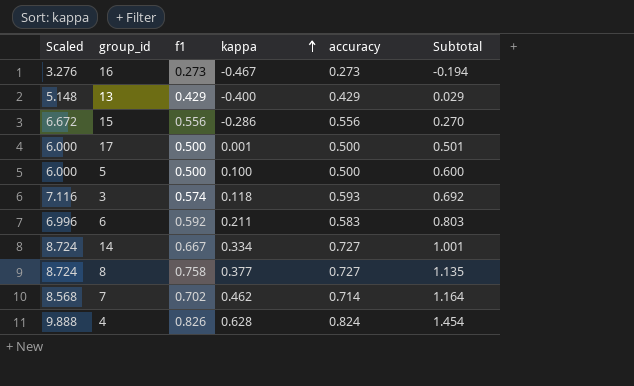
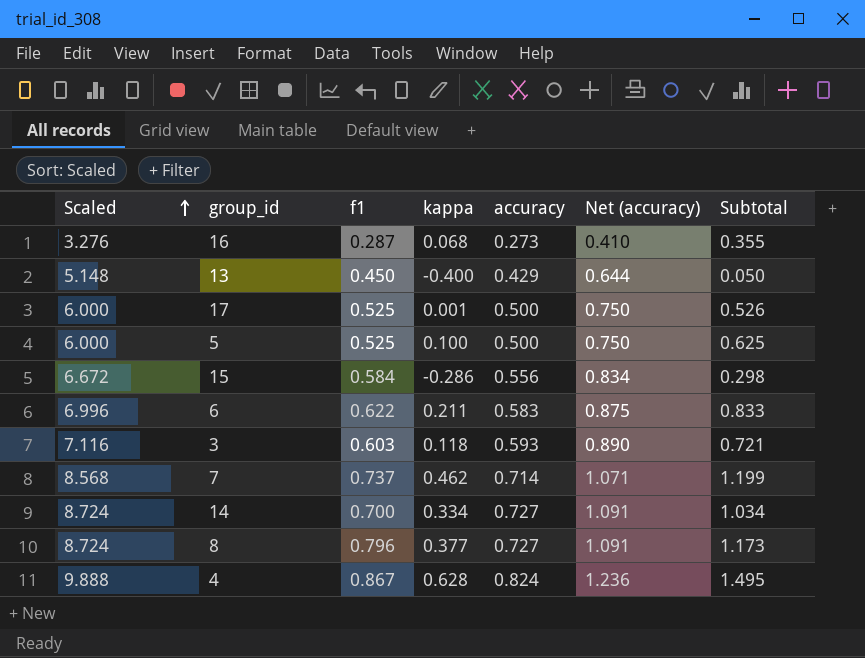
row order: kappa ascending -> Scaled ascending
column Net (accuracy) | formula: none -> [accuracy] * 1.5
16 | f1: 0.273 -> 0.287
16 | kappa: -0.467 -> 0.068
16 | Subtotal: -0.194 -> 0.355
13 | f1: 0.429 -> 0.450
13 | Subtotal: 0.029 -> 0.050
17 | f1: 0.500 -> 0.525
17 | Subtotal: 0.501 -> 0.526
5 | f1: 0.500 -> 0.525
5 | Subtotal: 0.600 -> 0.625
15 | f1: 0.556 -> 0.584
15 | Subtotal: 0.270 -> 0.298
6 | f1: 0.592 -> 0.622
6 | Subtotal: 0.803 -> 0.833
3 | f1: 0.574 -> 0.603
3 | Subtotal: 0.692 -> 0.721
7 | f1: 0.702 -> 0.737
7 | Subtotal: 1.164 -> 1.199
14 | f1: 0.667 -> 0.700
14 | Subtotal: 1.001 -> 1.034
8 | f1: 0.758 -> 0.796
8 | Subtotal: 1.135 -> 1.173
4 | f1: 0.826 -> 0.867
4 | Subtotal: 1.454 -> 1.495

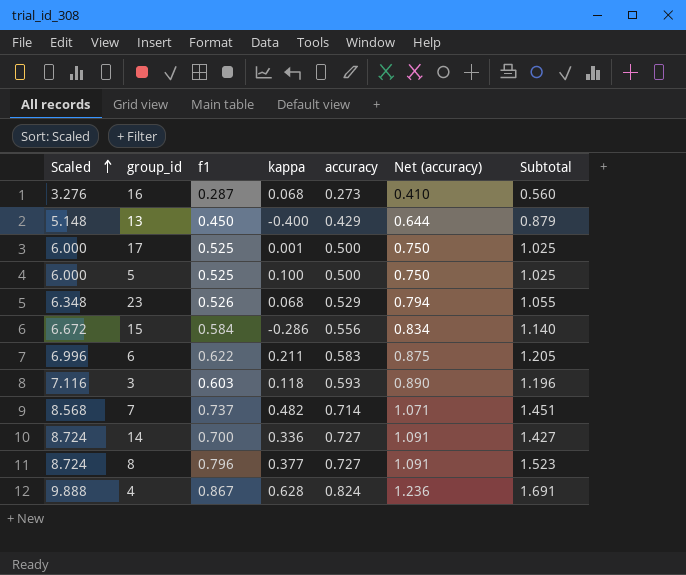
column Subtotal | formula: [f1] + [kappa] -> [f1] + [accuracy]
row 23: none -> 6.348 | 0.526 | 0.068 | 0.529 | 0.794 | 1.055
7 | kappa: 0.462 -> 0.482
14 | kappa: 0.334 -> 0.336

